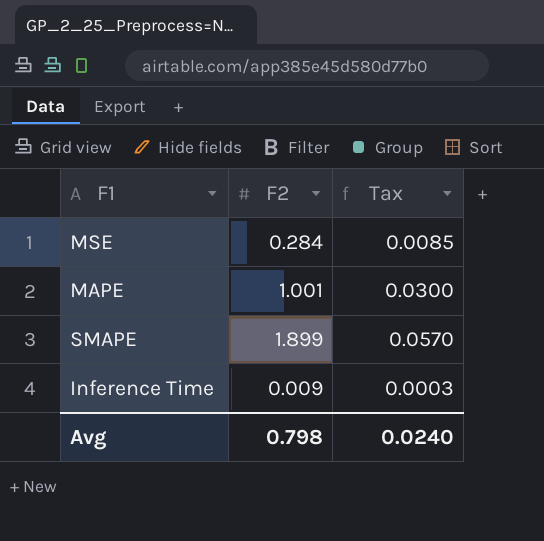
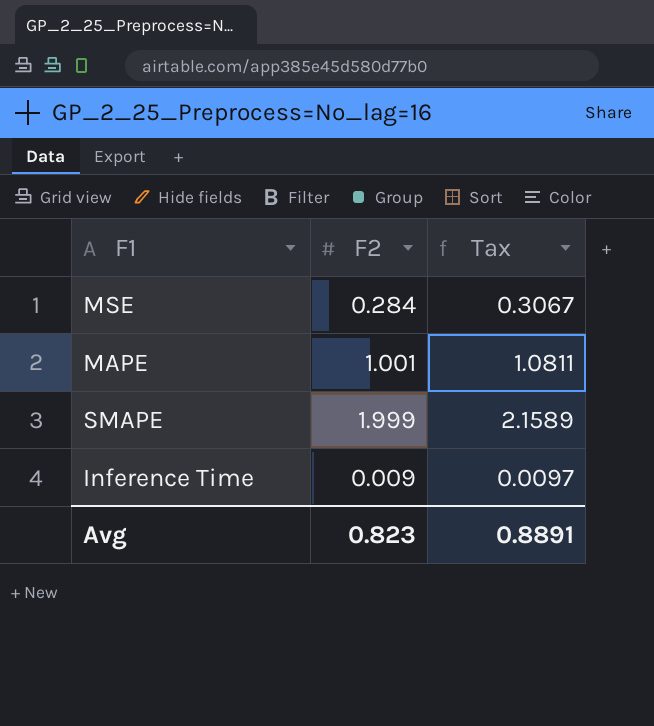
column Tax | formula: [F2] * 0.03 -> [F2] * 1.08
SMAPE | F2: 1.899 -> 1.999
Avg | F2: 0.798 -> 0.823
Avg | Tax: 0.0240 -> 0.8891

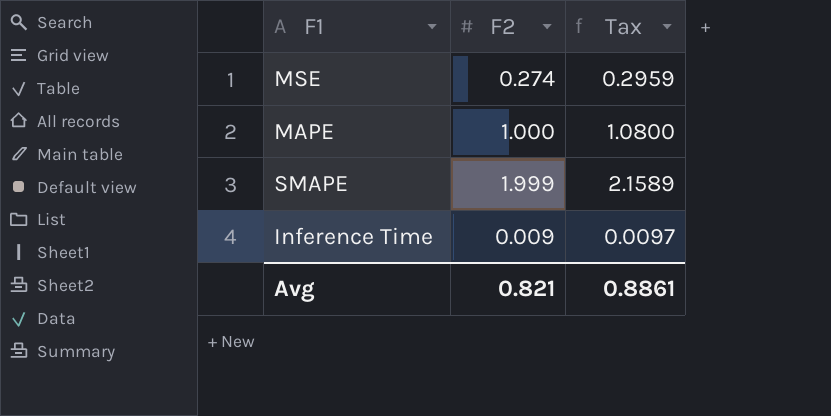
MSE | F2: 0.284 -> 0.274
MSE | Tax: 0.3067 -> 0.2959
MAPE | F2: 1.001 -> 1.000
MAPE | Tax: 1.0811 -> 1.0800
Avg | F2: 0.823 -> 0.821
Avg | Tax: 0.8891 -> 0.8861

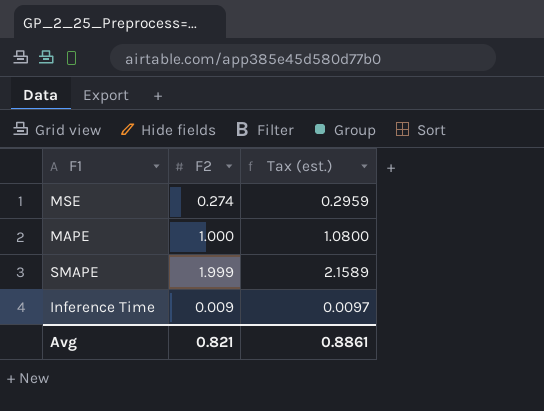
column name: Tax -> Tax (est.)

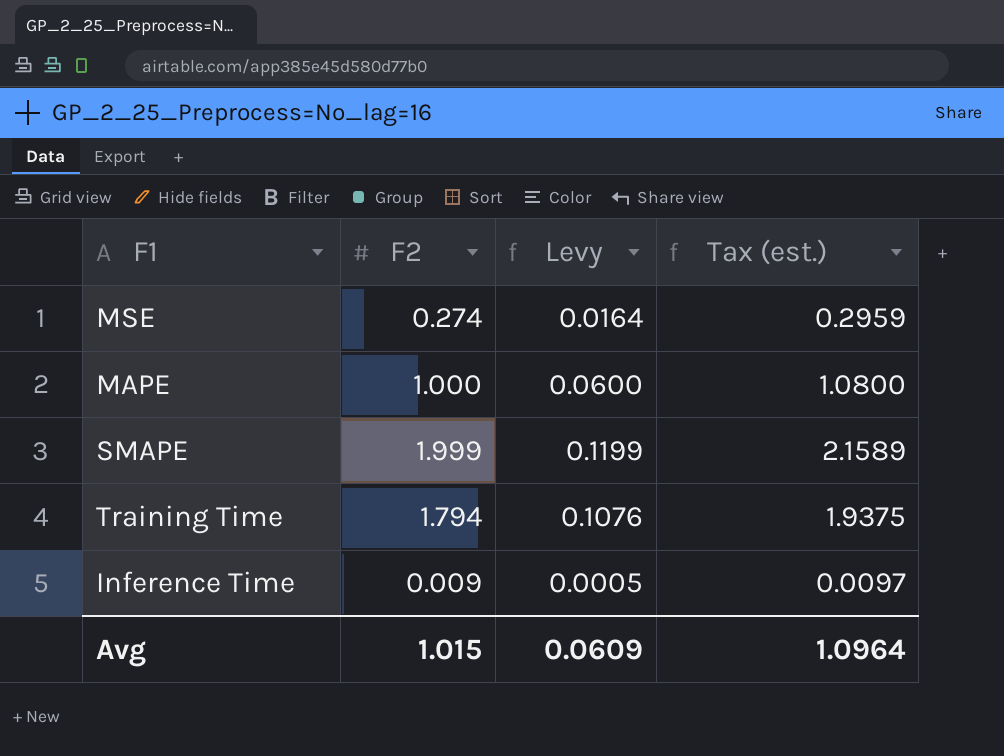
column Levy | formula: none -> [F2] * 0.06
row Training Time: none -> 1.794 | 0.1076 | 1.9375
Avg | F2: 0.821 -> 1.015
Avg | Tax (est.): 0.8861 -> 1.0964

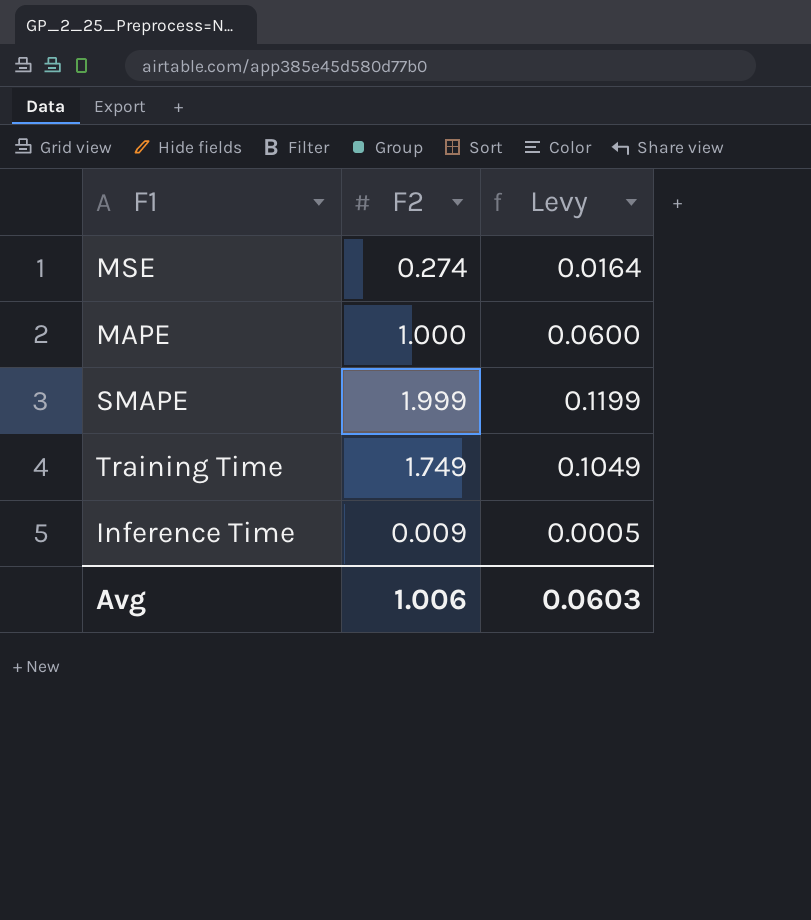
column Tax (est.) | formula: [F2] * 1.08 -> none
Training Time | F2: 1.794 -> 1.749
Training Time | Levy: 0.1076 -> 0.1049
Avg | F2: 1.015 -> 1.006
Avg | Levy: 0.0609 -> 0.0603

